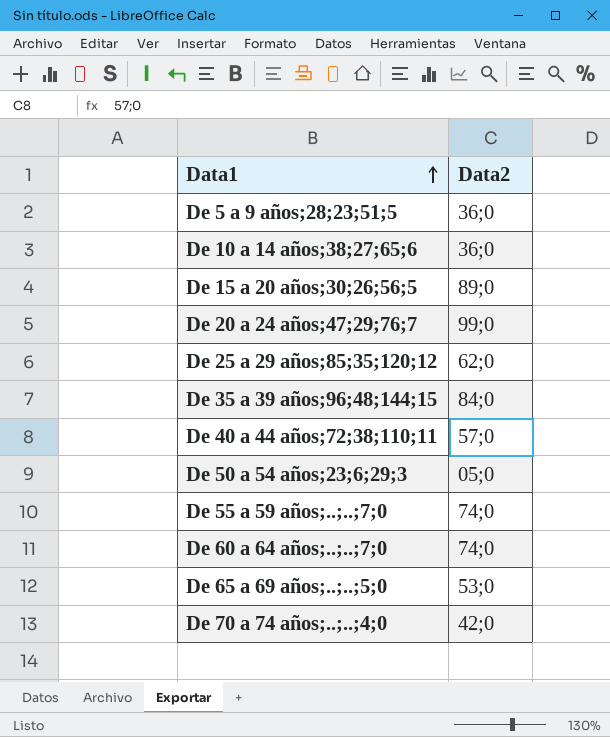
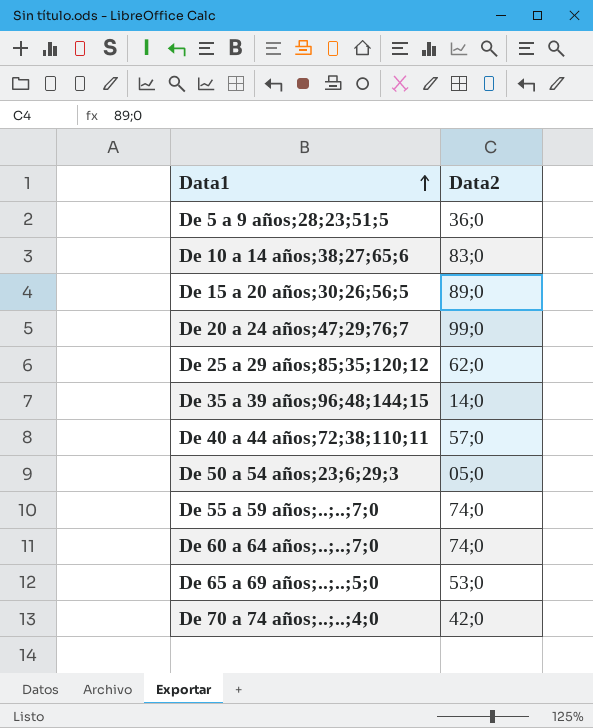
De 10 a 14 años;38;27;65;6 | Data2: 36;0 -> 83;0
De 35 a 39 años;96;48;144;15 | Data2: 84;0 -> 14;0

